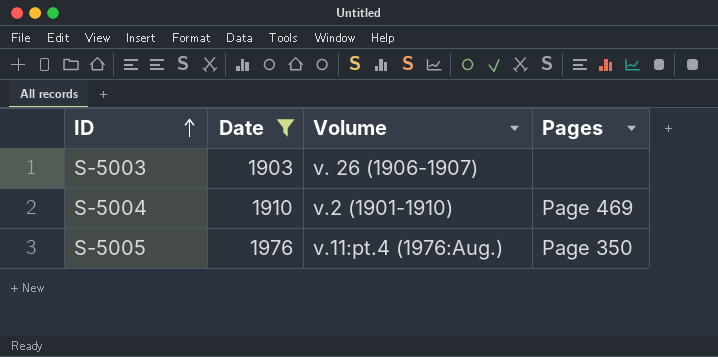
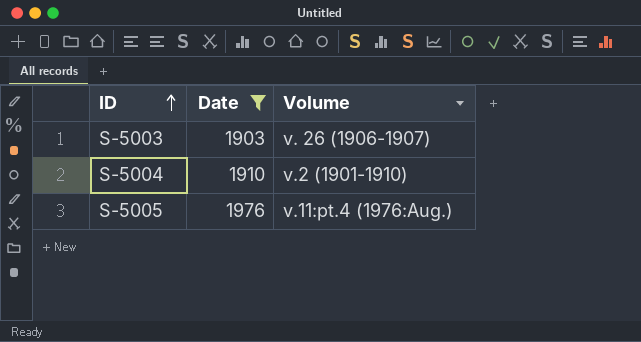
column Pages | position: 4 -> none

